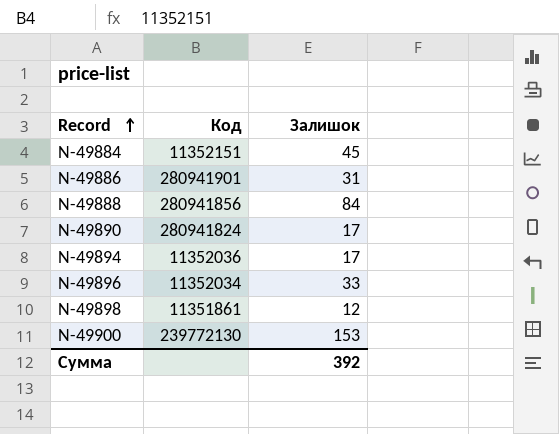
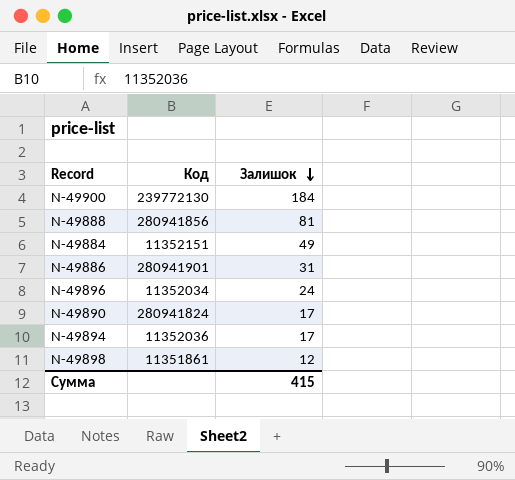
row order: Record ascending -> Залишок descending
N-49900 | Залишок: 153 -> 184
N-49888 | Залишок: 84 -> 81
N-49884 | Залишок: 45 -> 49
N-49896 | Залишок: 33 -> 24
Сумма | Залишок: 392 -> 415

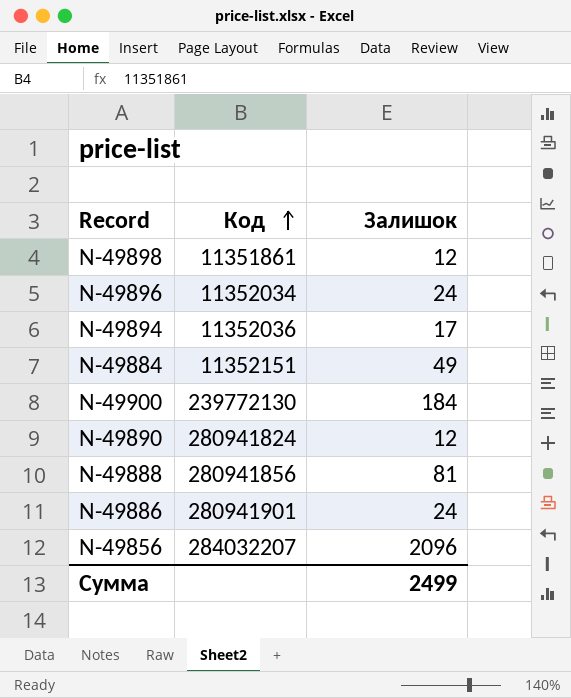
row order: Залишок descending -> Код ascending
N-49890 | Залишок: 17 -> 12
N-49886 | Залишок: 31 -> 24
row N-49856: none -> 284032207 | 2096
Сумма | Залишок: 415 -> 2499

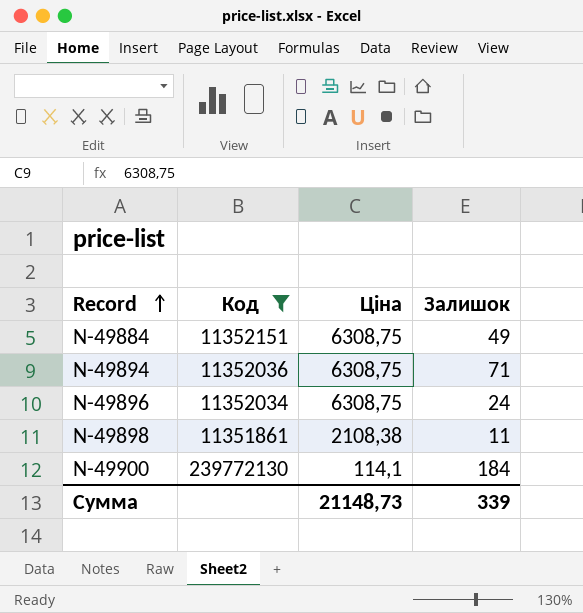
filter: none -> Код <= 239772130
row order: Код ascending -> Record ascending
column Ціна | position: none -> 3
N-49894 | Залишок: 17 -> 71
N-49898 | Залишок: 12 -> 11
Сумма | Залишок: 2499 -> 339

